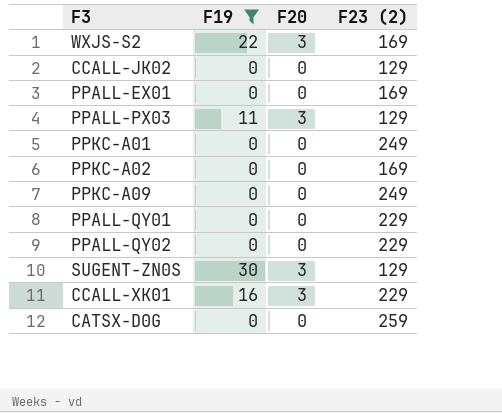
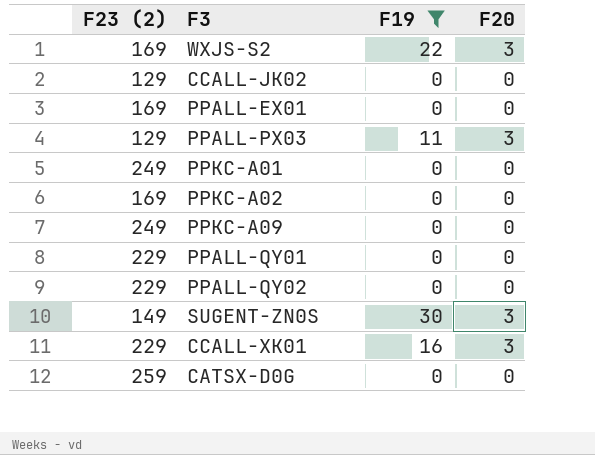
column F23 (2) | position: 4 -> 1
SUGENT-ZN0S | F23 (2): 129 -> 149

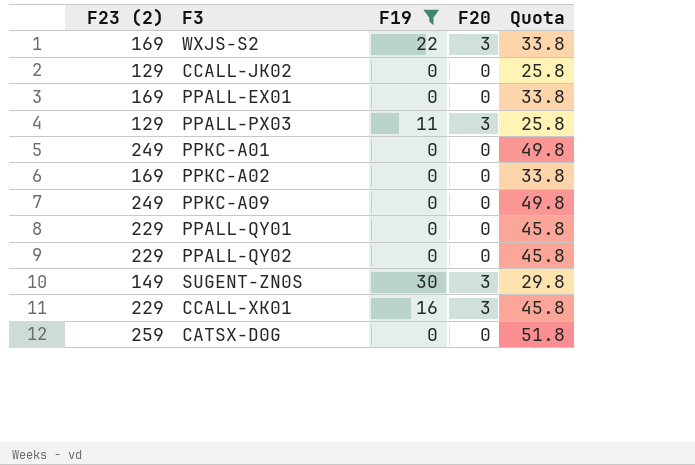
column Quota | formula: none -> [F23 (2)] * 0.2

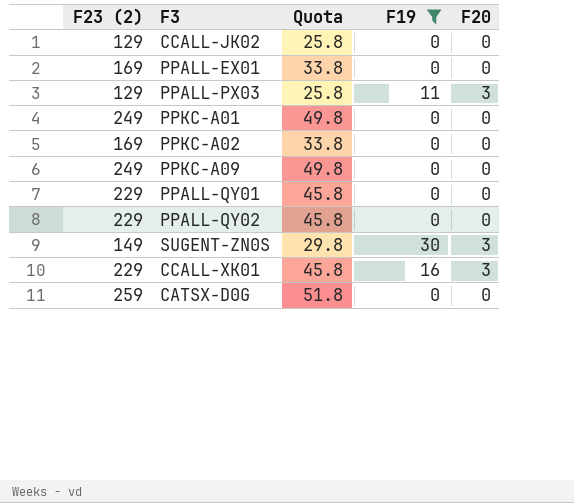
column Quota | position: 5 -> 3
row WXJS-S2: 169 | 22 | 3 | 33.8 -> none

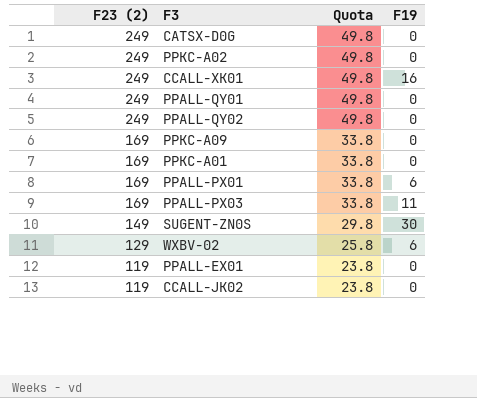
filter: F19 != 6 -> none
row order: none -> F23 (2) descending
column F20 | position: 5 -> none
CATSX-D0G | F23 (2): 259 -> 249
CATSX-D0G | Quota: 51.8 -> 49.8
PPKC-A02 | F23 (2): 169 -> 249
PPKC-A02 | Quota: 33.8 -> 49.8
CCALL-XK01 | F23 (2): 229 -> 249
CCALL-XK01 | Quota: 45.8 -> 49.8
PPALL-QY01 | F23 (2): 229 -> 249
PPALL-QY01 | Quota: 45.8 -> 49.8
PPALL-QY02 | F23 (2): 229 -> 249
PPALL-QY02 | Quota: 45.8 -> 49.8
PPKC-A09 | F23 (2): 249 -> 169
PPKC-A09 | Quota: 49.8 -> 33.8
PPKC-A01 | F23 (2): 249 -> 169
PPKC-A01 | Quota: 49.8 -> 33.8
PPALL-PX03 | F23 (2): 129 -> 169
PPALL-PX03 | Quota: 25.8 -> 33.8
PPALL-EX01 | F23 (2): 169 -> 119
PPALL-EX01 | Quota: 33.8 -> 23.8
CCALL-JK02 | F23 (2): 129 -> 119
CCALL-JK02 | Quota: 25.8 -> 23.8

